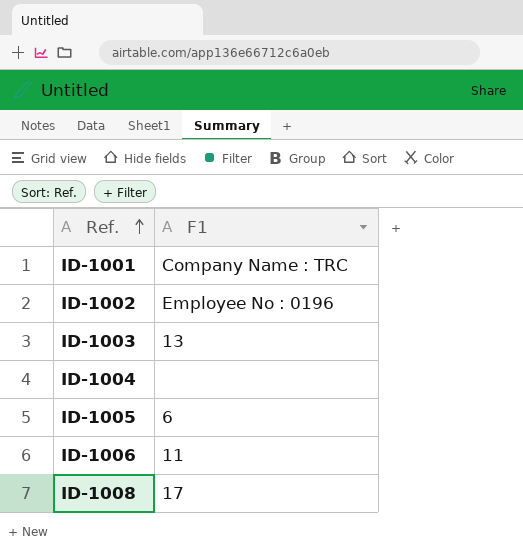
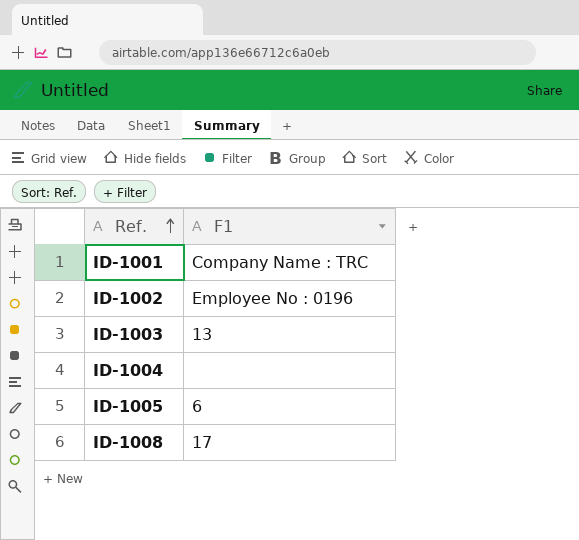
row ID-1006: 11 -> none

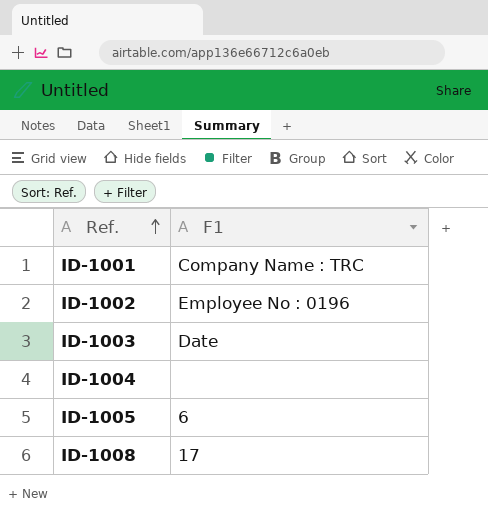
ID-1003 | F1: 13 -> Date

